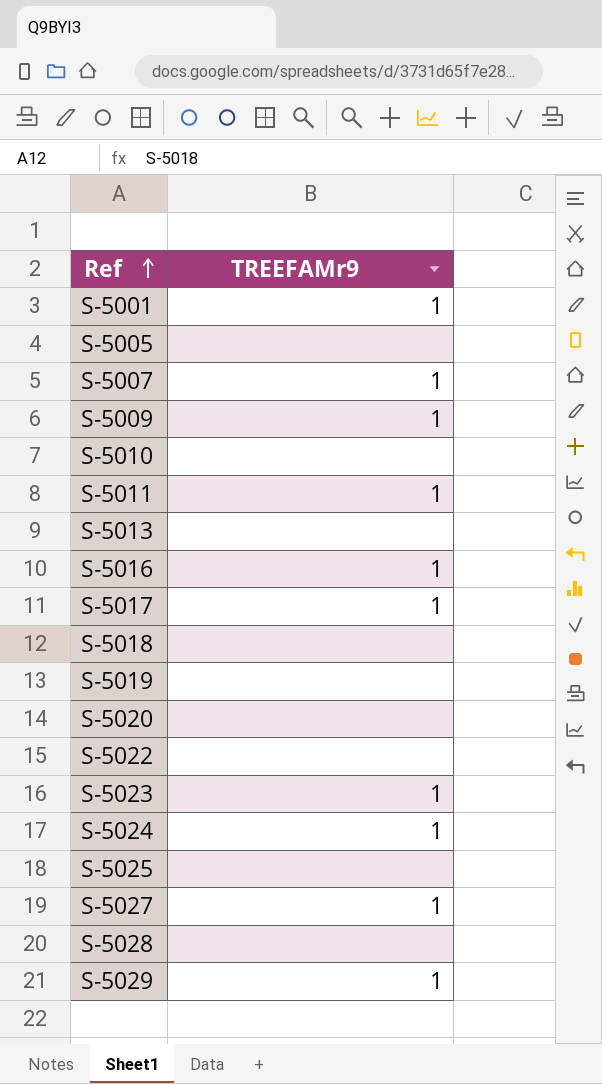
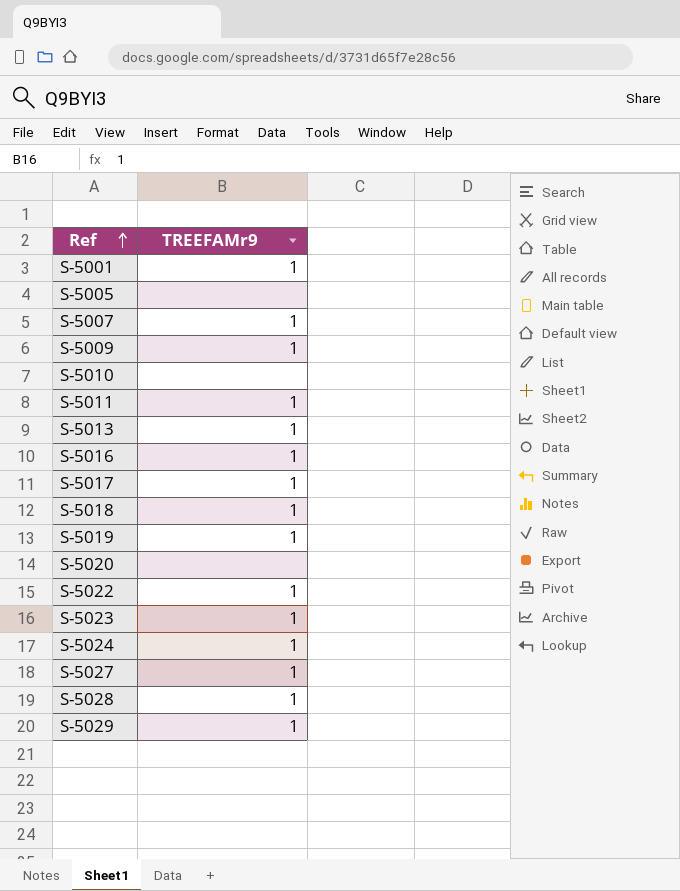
row S-5025: none -> none
S-5013 | TREEFAMr9: none -> 1
S-5018 | TREEFAMr9: none -> 1
S-5019 | TREEFAMr9: none -> 1
S-5022 | TREEFAMr9: none -> 1
S-5028 | TREEFAMr9: none -> 1

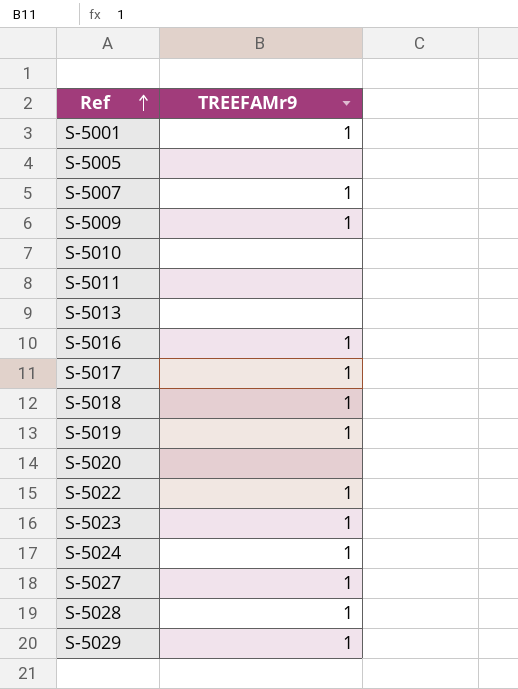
S-5011 | TREEFAMr9: 1 -> none
S-5013 | TREEFAMr9: 1 -> none

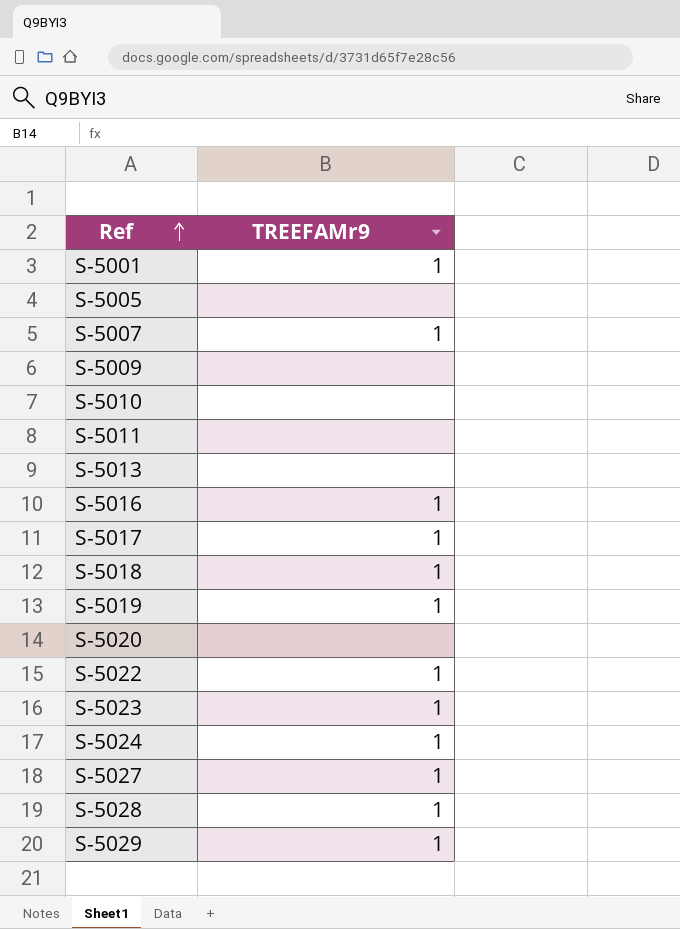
S-5009 | TREEFAMr9: 1 -> none

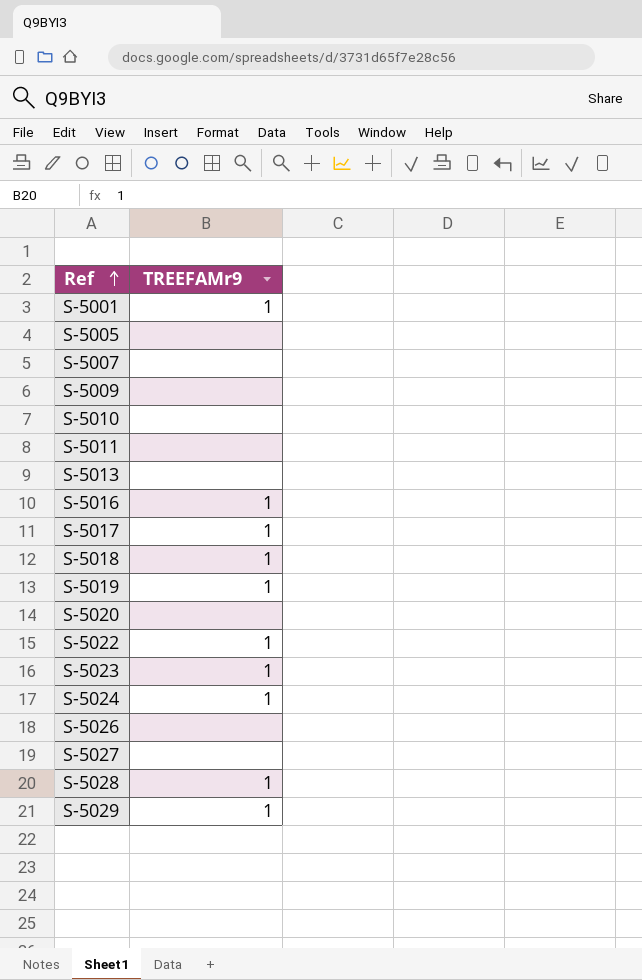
S-5007 | TREEFAMr9: 1 -> none
row S-5026: none -> none
S-5027 | TREEFAMr9: 1 -> none

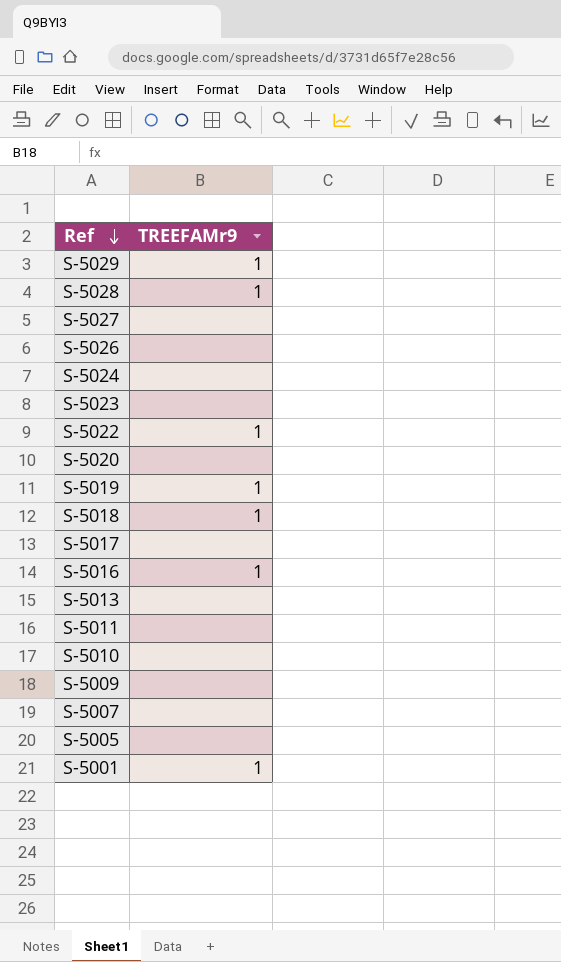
row order: Ref ascending -> Ref descending
S-5024 | TREEFAMr9: 1 -> none
S-5023 | TREEFAMr9: 1 -> none
S-5017 | TREEFAMr9: 1 -> none

